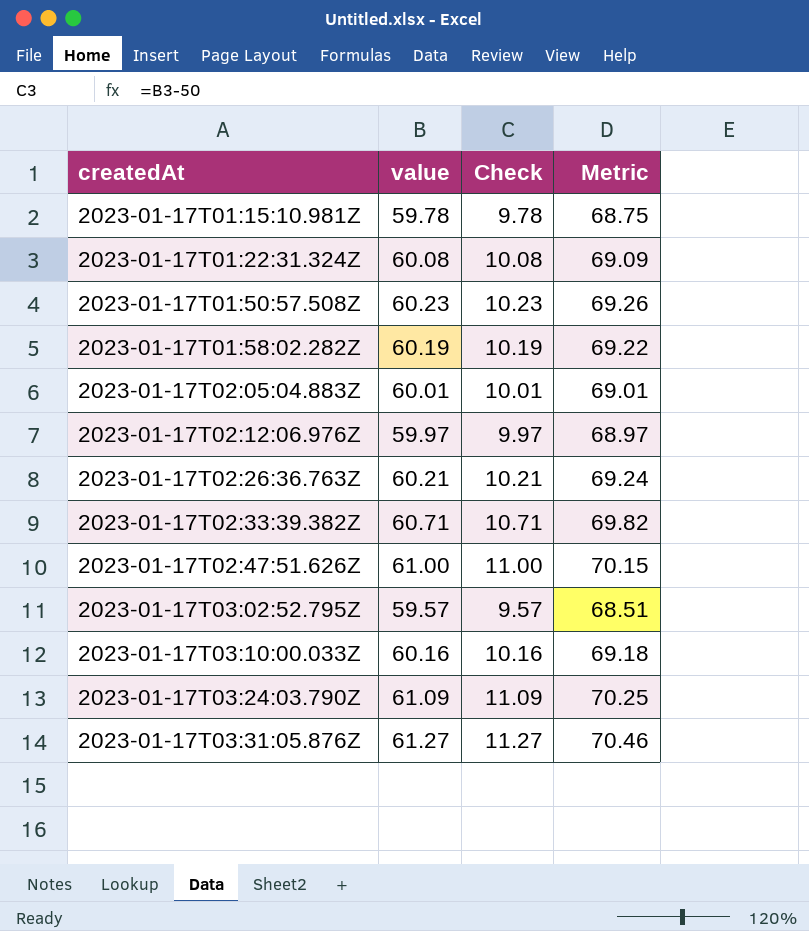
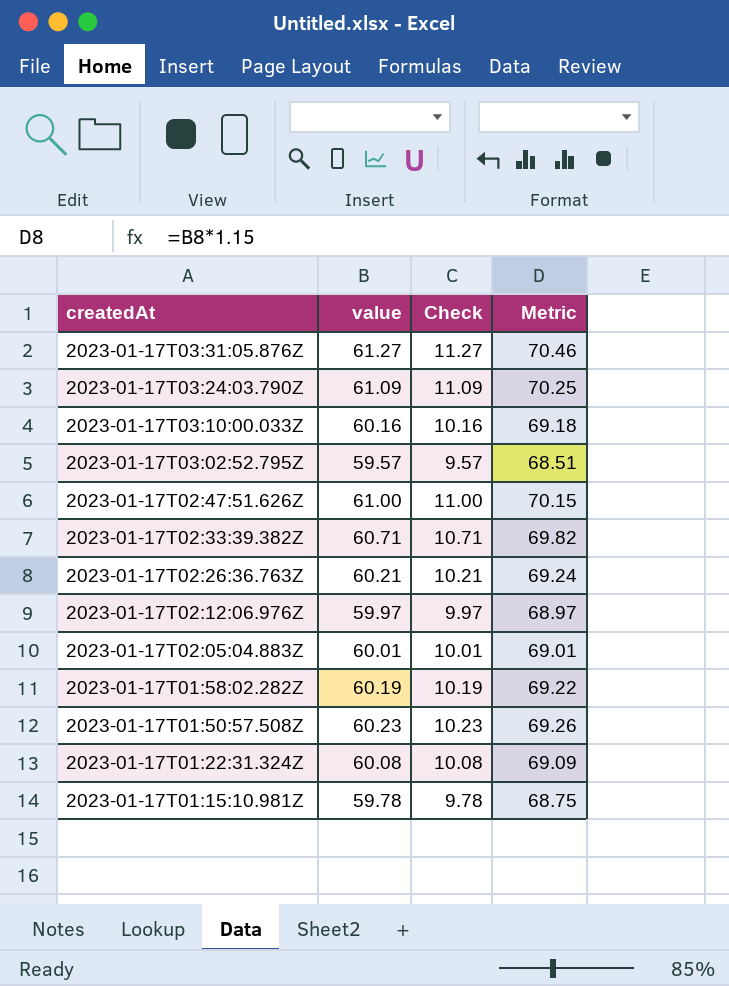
row order: createdAt ascending -> createdAt descending

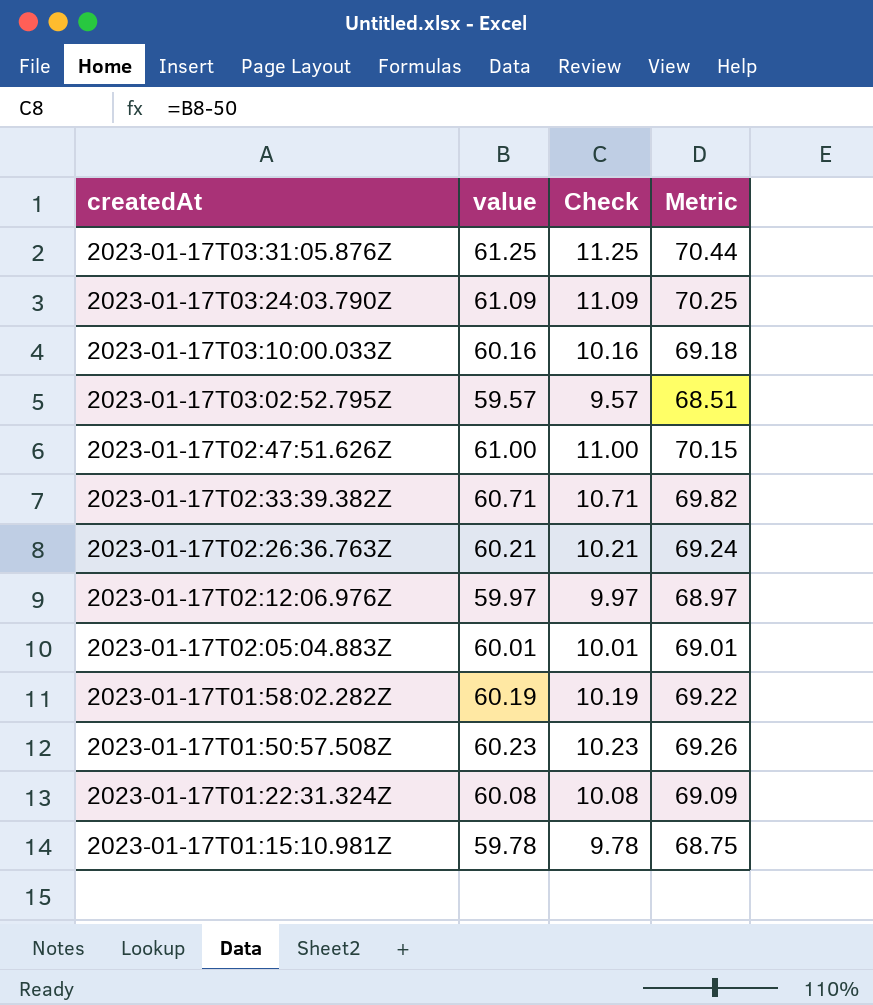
2023-01-17T03:31:05.876Z | value: 61.27 -> 61.25
2023-01-17T03:31:05.876Z | Check: 11.27 -> 11.25
2023-01-17T03:31:05.876Z | Metric: 70.46 -> 70.44

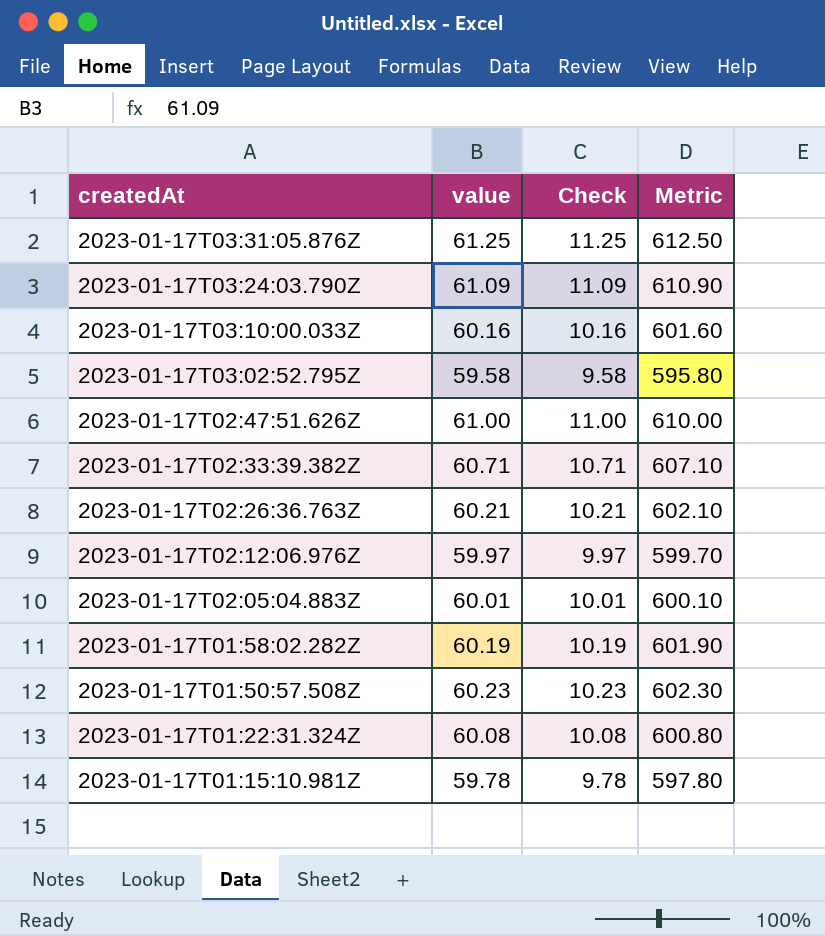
column Metric | formula: [value] * 1.15 -> [value] * 10
2023-01-17T03:02:52.795Z | value: 59.57 -> 59.58
2023-01-17T03:02:52.795Z | Check: 9.57 -> 9.58

